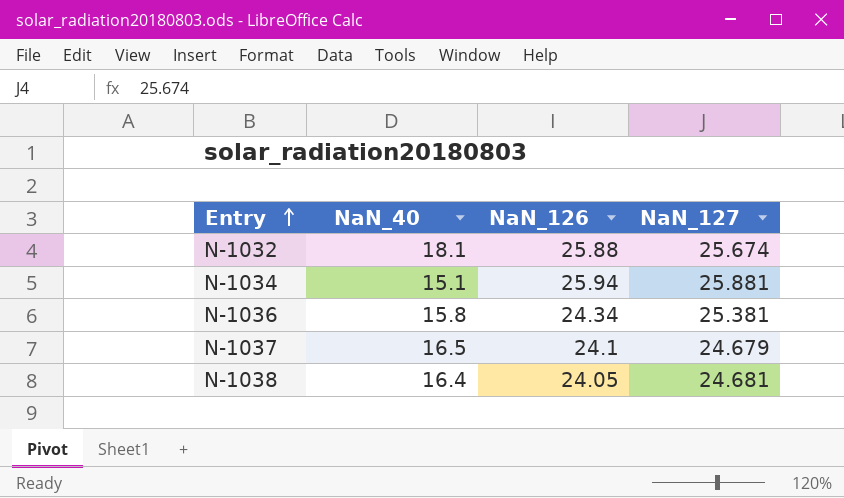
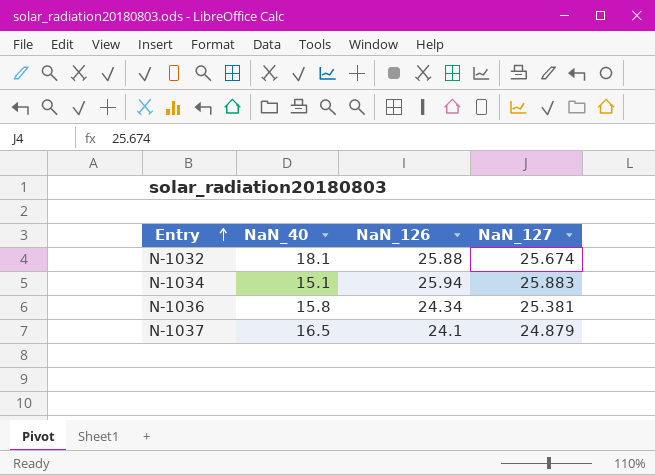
row N-1038: 16.4 | 24.05 | 24.681 -> none
N-1034 | NaN_127: 25.881 -> 25.883
N-1037 | NaN_127: 24.679 -> 24.879

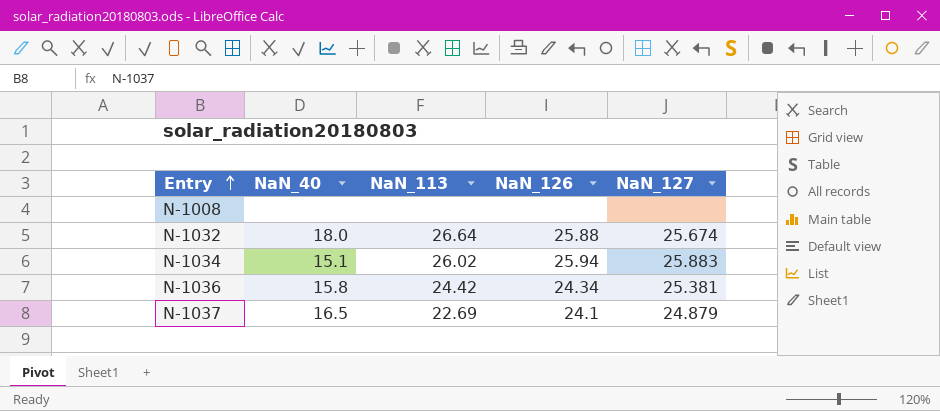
column NaN_113 | position: none -> 3
row N-1008: none -> none | none | none | none
N-1032 | NaN_40: 18.1 -> 18.0

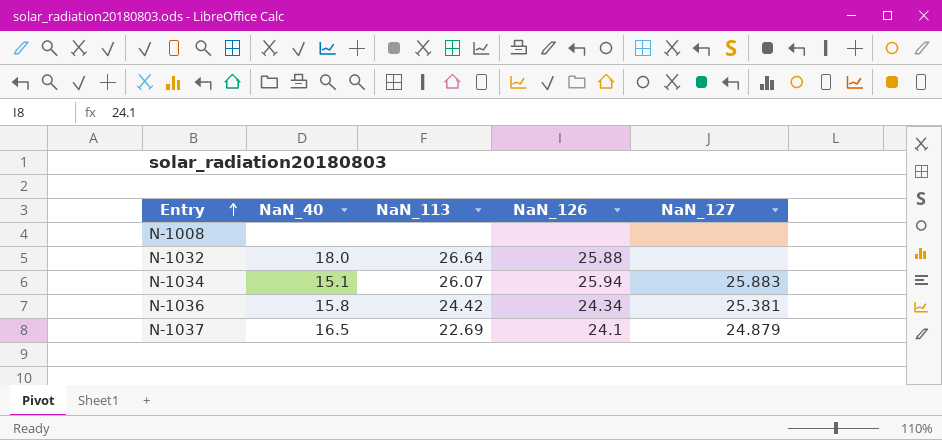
N-1032 | NaN_127: 25.674 -> none
N-1034 | NaN_113: 26.02 -> 26.07

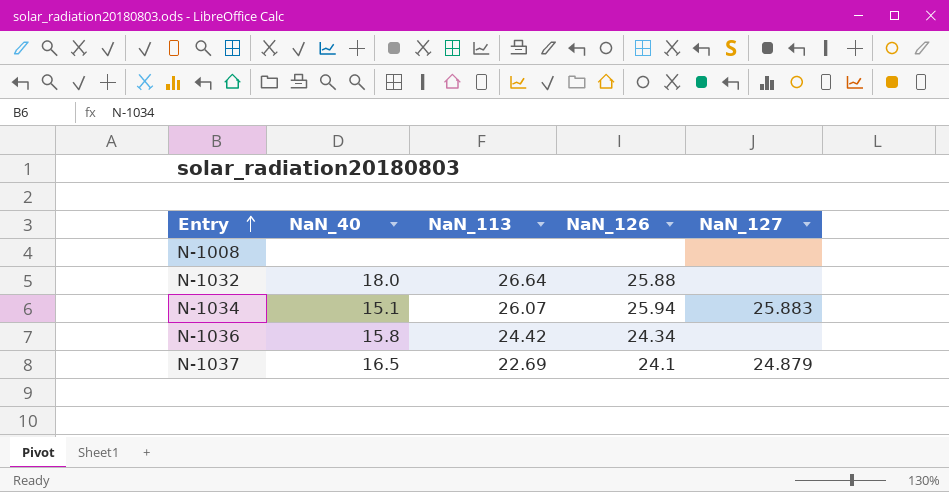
N-1036 | NaN_127: 25.381 -> none

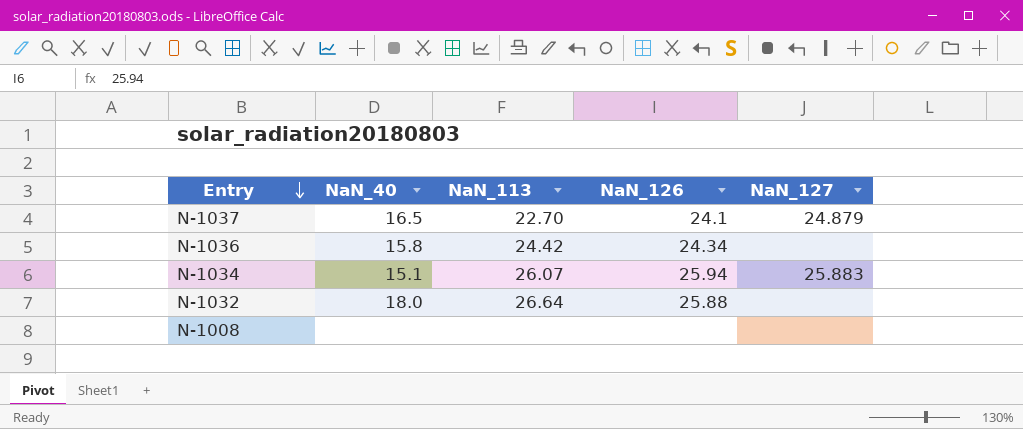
row order: Entry ascending -> Entry descending
N-1037 | NaN_113: 22.69 -> 22.70

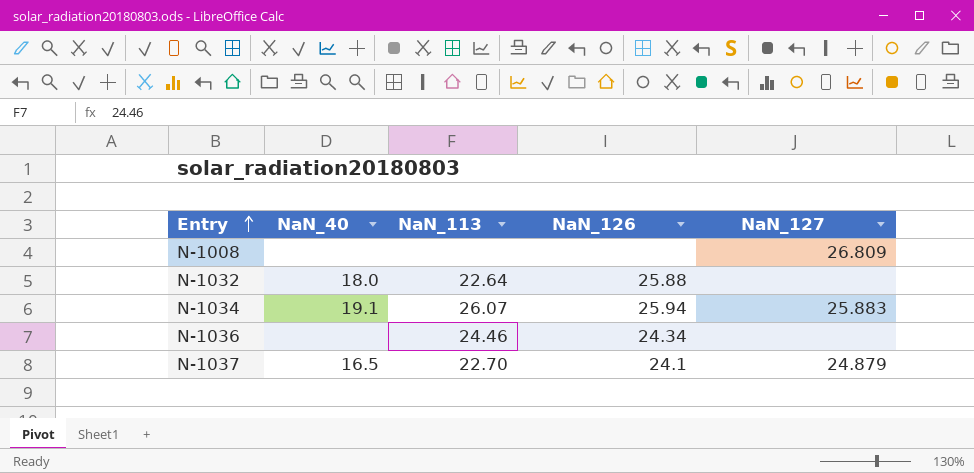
row order: Entry descending -> Entry ascending
N-1008 | NaN_127: none -> 26.809
N-1032 | NaN_113: 26.64 -> 22.64
N-1034 | NaN_40: 15.1 -> 19.1
N-1036 | NaN_40: 15.8 -> none
N-1036 | NaN_113: 24.42 -> 24.46

